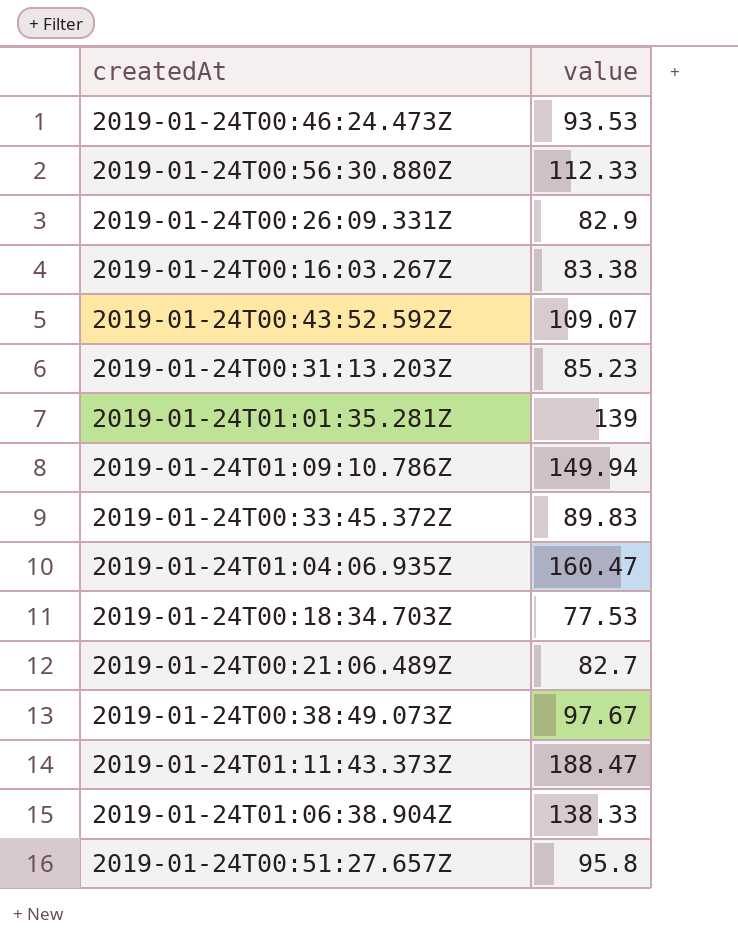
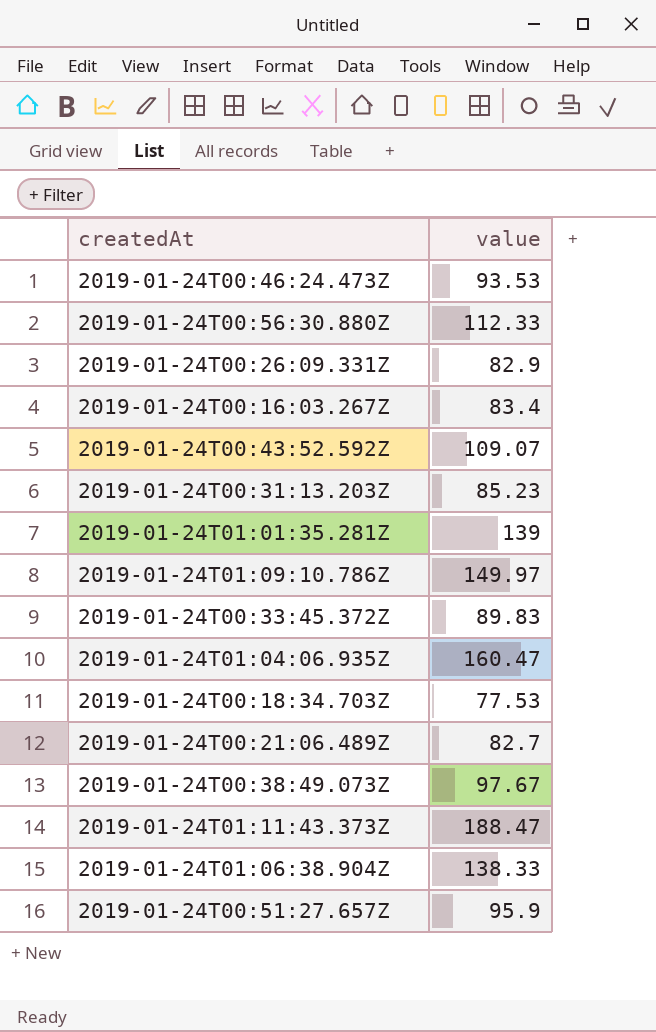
2019-01-24T00:16:03.267Z | value: 83.38 -> 83.4
2019-01-24T01:09:10.786Z | value: 149.94 -> 149.97
2019-01-24T00:51:27.657Z | value: 95.8 -> 95.9

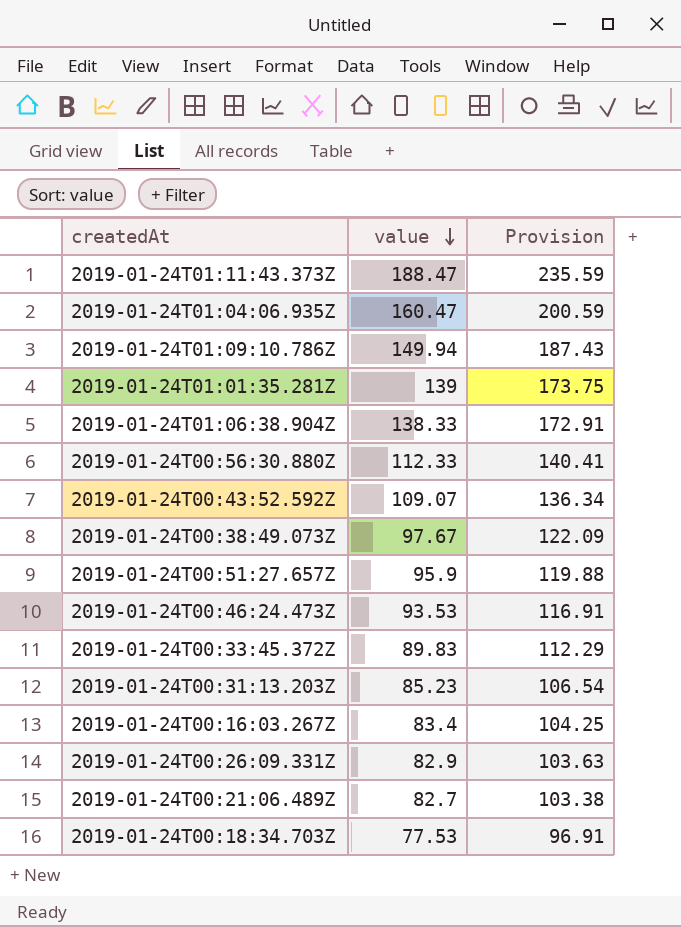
row order: none -> value descending
column Provision | formula: none -> [value] * 1.25
2019-01-24T01:09:10.786Z | value: 149.97 -> 149.94

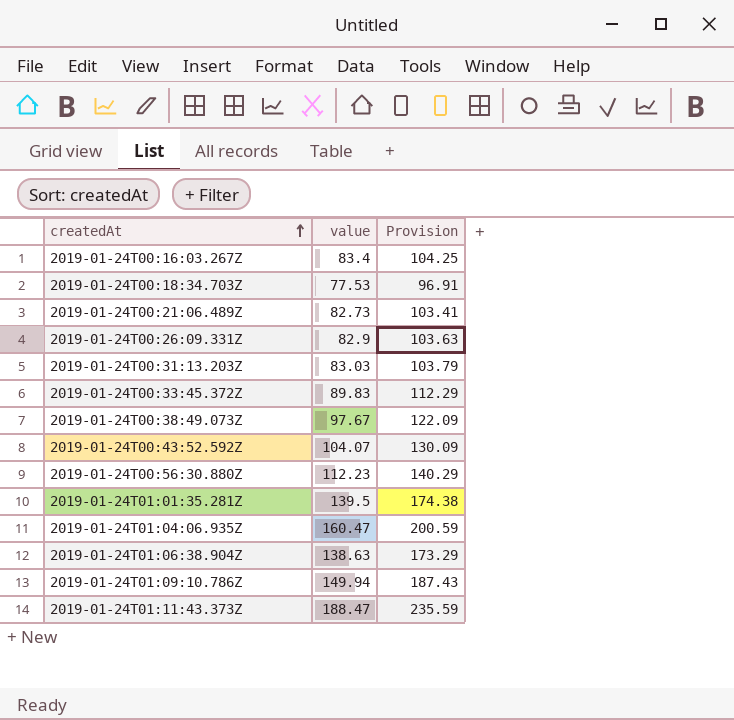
row order: value descending -> createdAt ascending
row 2019-01-24T00:51:27.657Z: 95.9 | 119.88 -> none
row 2019-01-24T00:46:24.473Z: 93.53 | 116.91 -> none
2019-01-24T00:21:06.489Z | value: 82.7 -> 82.73
2019-01-24T00:21:06.489Z | Provision: 103.38 -> 103.41
2019-01-24T00:31:13.203Z | value: 85.23 -> 83.03
2019-01-24T00:31:13.203Z | Provision: 106.54 -> 103.79
2019-01-24T00:43:52.592Z | value: 109.07 -> 104.07
2019-01-24T00:43:52.592Z | Provision: 136.34 -> 130.09
2019-01-24T00:56:30.880Z | value: 112.33 -> 112.23
2019-01-24T00:56:30.880Z | Provision: 140.41 -> 140.29
2019-01-24T01:01:35.281Z | value: 139 -> 139.5
2019-01-24T01:01:35.281Z | Provision: 173.75 -> 174.38
2019-01-24T01:06:38.904Z | value: 138.33 -> 138.63
2019-01-24T01:06:38.904Z | Provision: 172.91 -> 173.29

